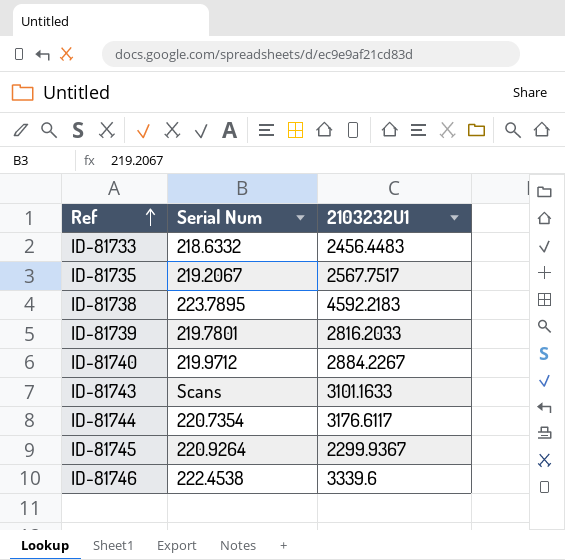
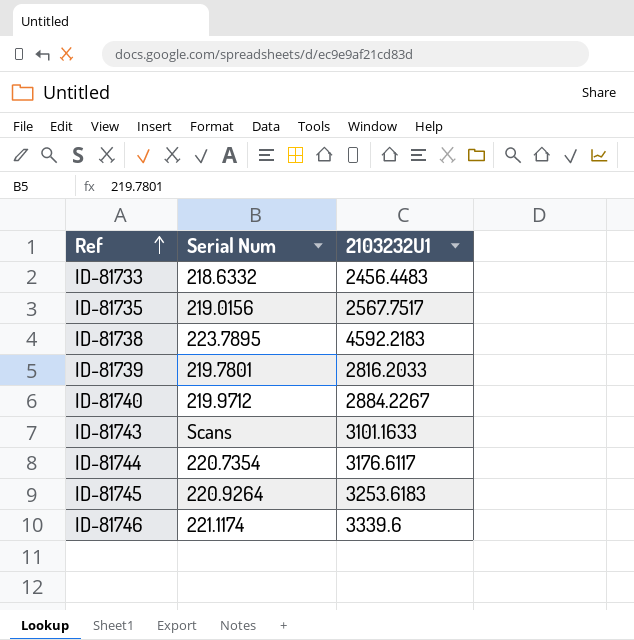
ID-81735 | Serial Num: 219.2067 -> 219.0156
ID-81745 | 2103232U1: 2299.9367 -> 3253.6183
ID-81746 | Serial Num: 222.4538 -> 221.1174

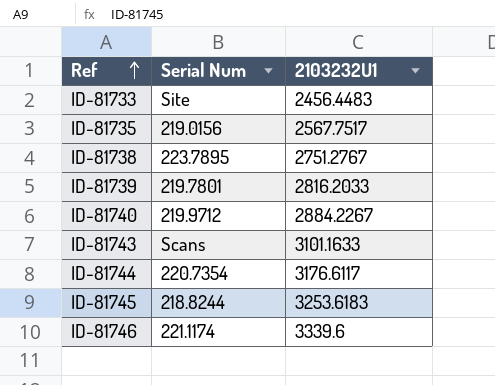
ID-81733 | Serial Num: 218.6332 -> Site
ID-81738 | 2103232U1: 4592.2183 -> 2751.2767
ID-81745 | Serial Num: 220.9264 -> 218.8244

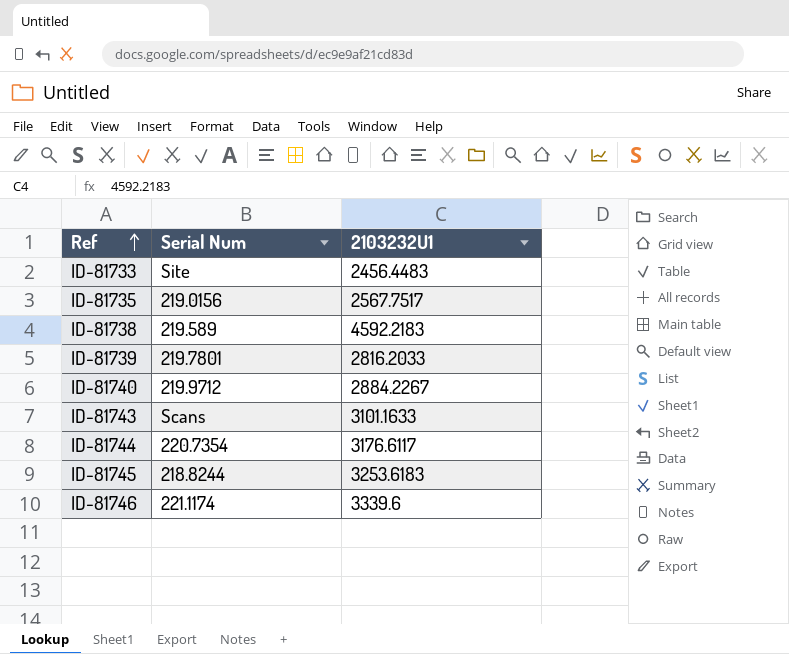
ID-81738 | Serial Num: 223.7895 -> 219.589
ID-81738 | 2103232U1: 2751.2767 -> 4592.2183

